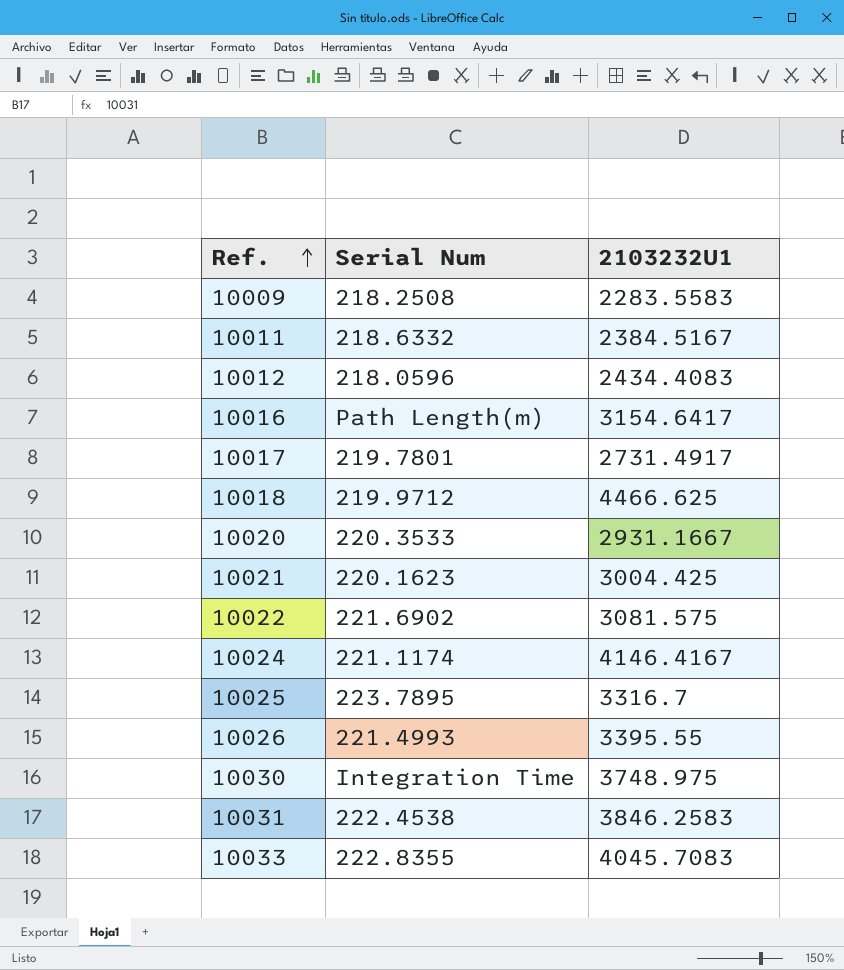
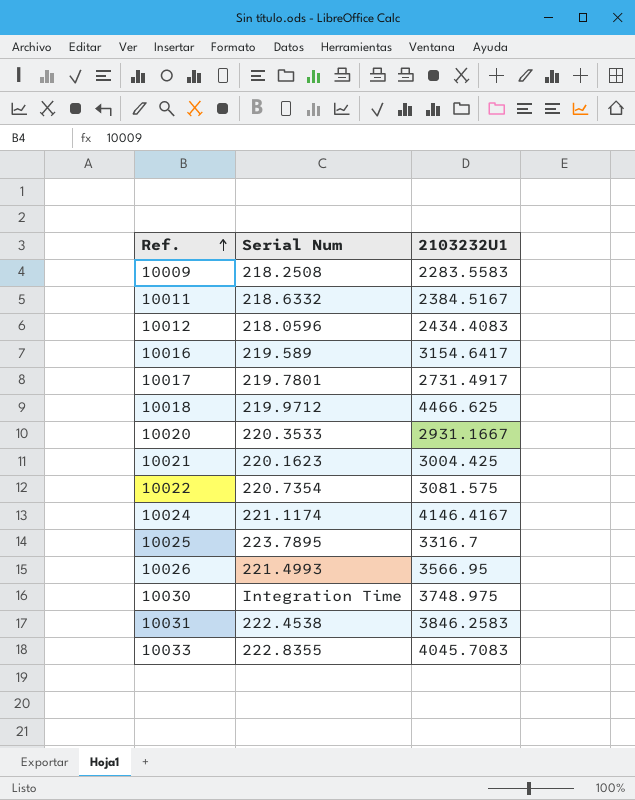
10016 | Serial Num: Path Length(m) -> 219.589
10022 | Serial Num: 221.6902 -> 220.7354
10026 | 2103232U1: 3395.55 -> 3566.95

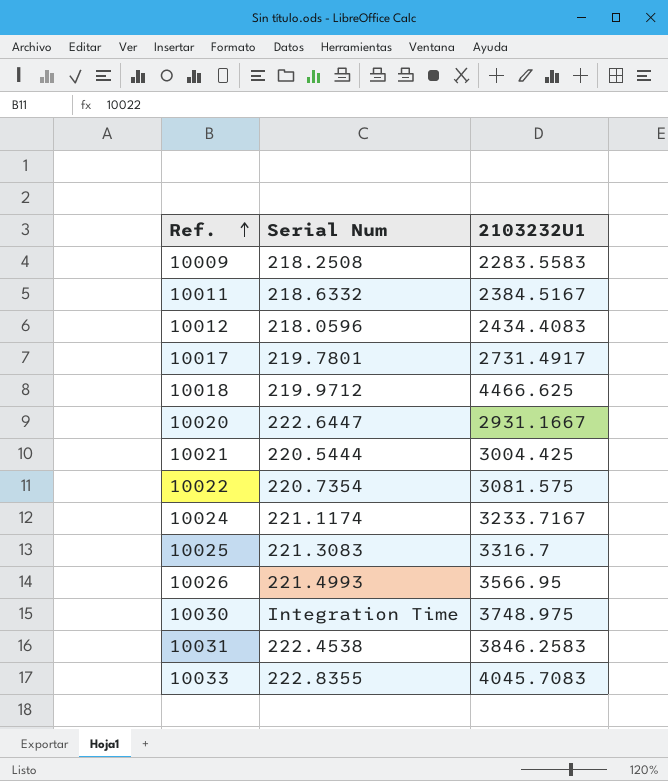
row 10016: 219.589 | 3154.6417 -> none
10020 | Serial Num: 220.3533 -> 222.6447
10021 | Serial Num: 220.1623 -> 220.5444
10024 | 2103232U1: 4146.4167 -> 3233.7167
10025 | Serial Num: 223.7895 -> 221.3083

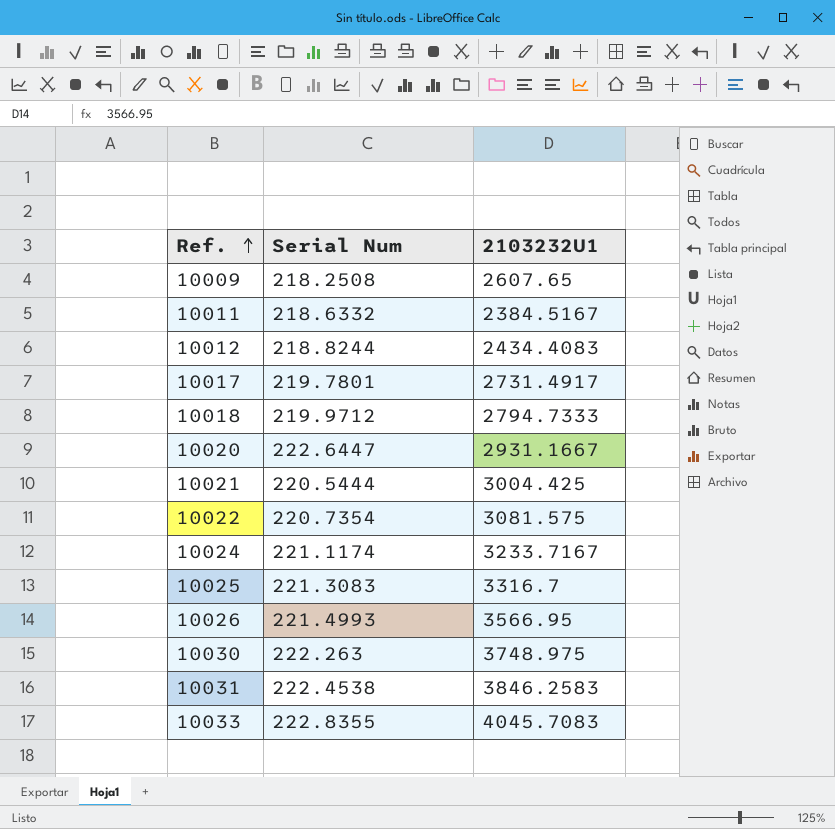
10009 | 2103232U1: 2283.5583 -> 2607.65
10012 | Serial Num: 218.0596 -> 218.8244
10018 | 2103232U1: 4466.625 -> 2794.7333
10030 | Serial Num: Integration Time -> 222.263

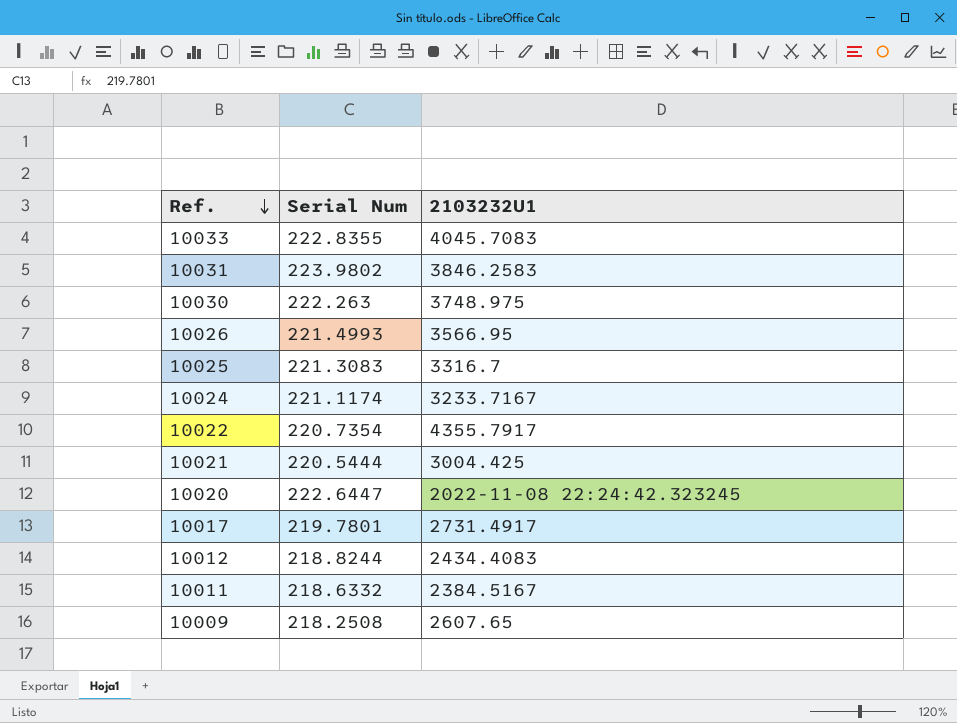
row order: Ref. ascending -> Ref. descending
row 10018: 219.9712 | 2794.7333 -> none
10031 | Serial Num: 222.4538 -> 223.9802
10022 | 2103232U1: 3081.575 -> 4355.7917
10020 | 2103232U1: 2931.1667 -> 2022-11-08 22:24:42.323245

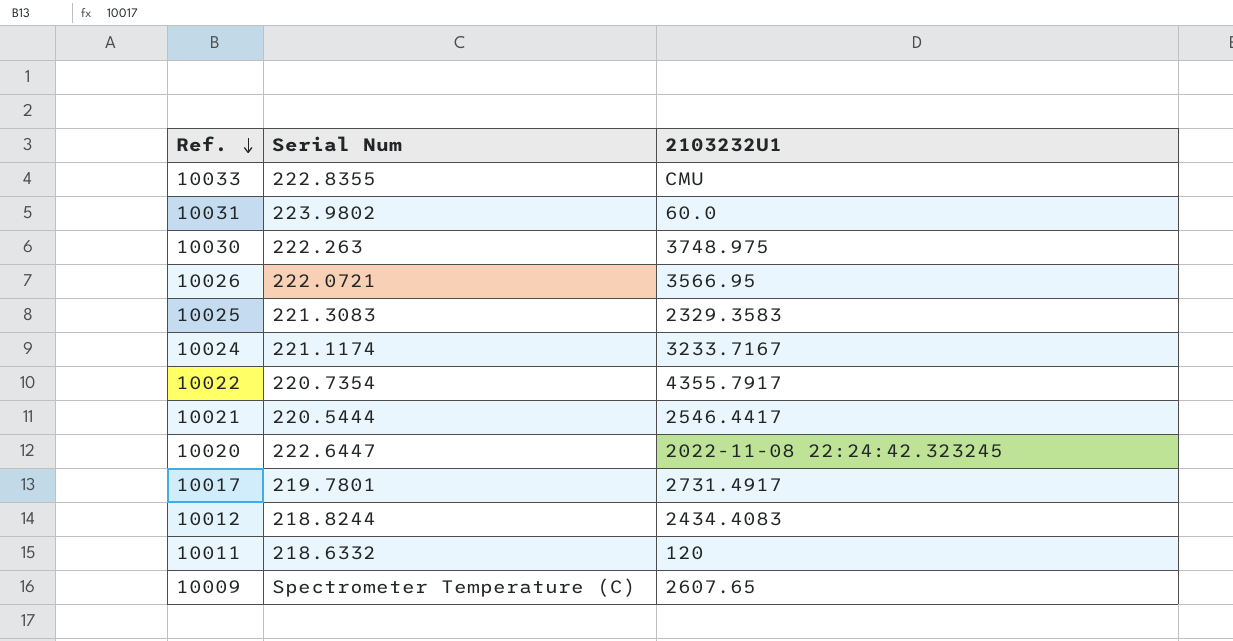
10033 | 2103232U1: 4045.7083 -> CMU
10031 | 2103232U1: 3846.2583 -> 60.0
10026 | Serial Num: 221.4993 -> 222.0721
10025 | 2103232U1: 3316.7 -> 2329.3583
10021 | 2103232U1: 3004.425 -> 2546.4417
10011 | 2103232U1: 2384.5167 -> 120
10009 | Serial Num: 218.2508 -> Spectrometer Temperature (C)

